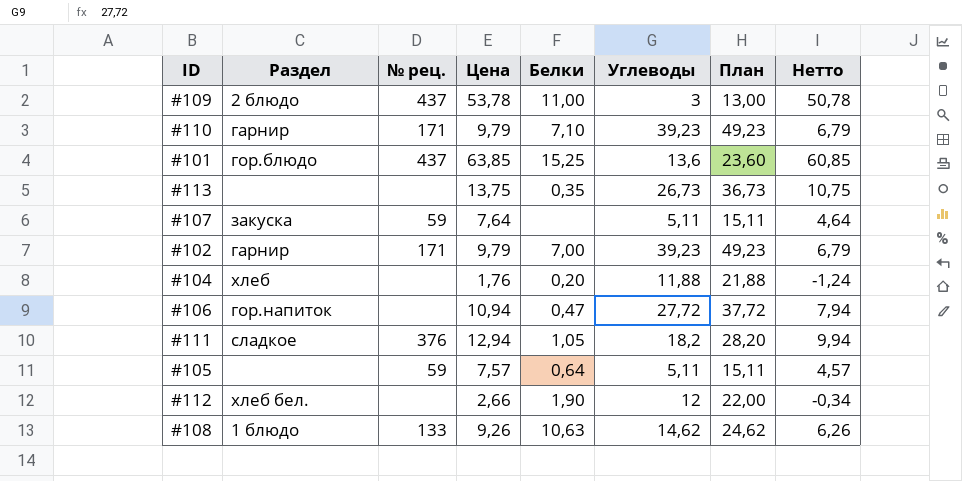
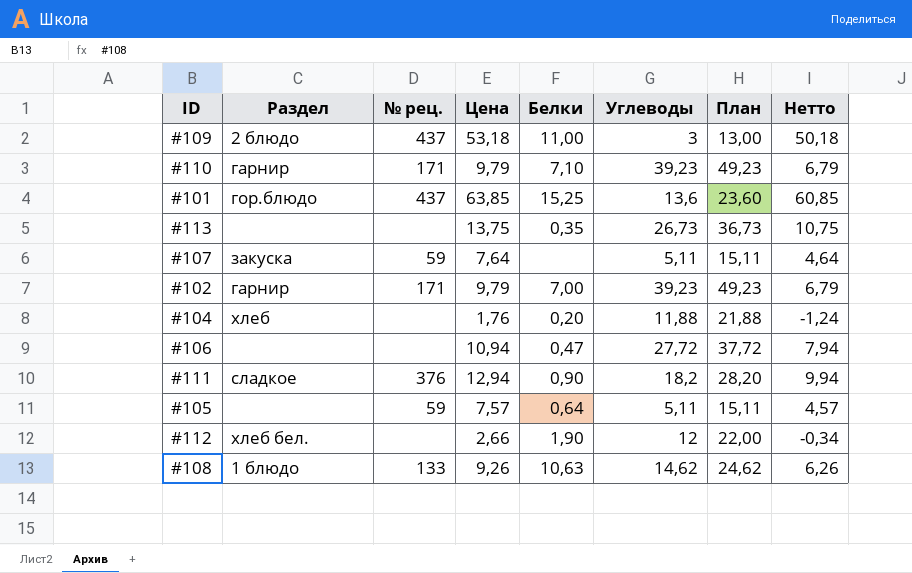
#109 | Цена: 53,78 -> 53,18
#109 | Нетто: 50,78 -> 50,18
#106 | Раздел: гор.напиток -> none
#111 | Белки: 1,05 -> 0,90

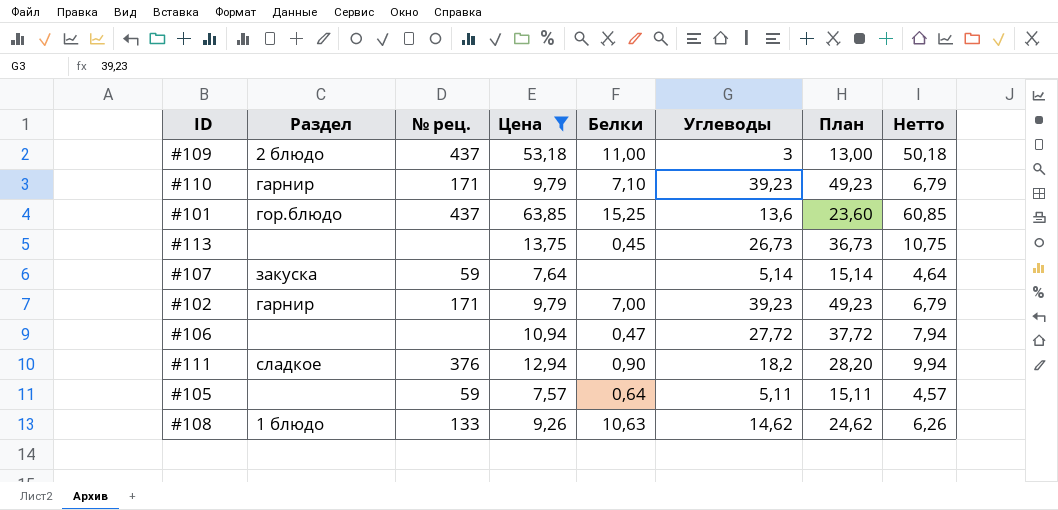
filter: none -> Цена >= 7,57
#113 | Белки: 0,35 -> 0,45
#107 | Углеводы: 5,11 -> 5,14
#107 | План: 15,11 -> 15,14

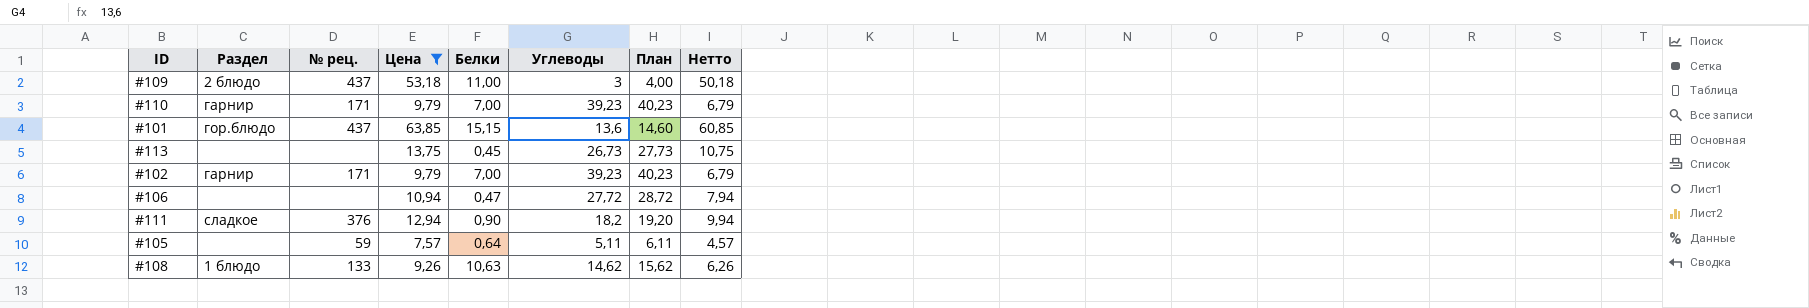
column План | formula: [Углеводы] + 10 -> [Углеводы] + 1
row #107: закуска | 59 | 7,64 | none | 5,14 | 15,14 | 4,64 -> none
#110 | Белки: 7,10 -> 7,00
#101 | Белки: 15,25 -> 15,15

